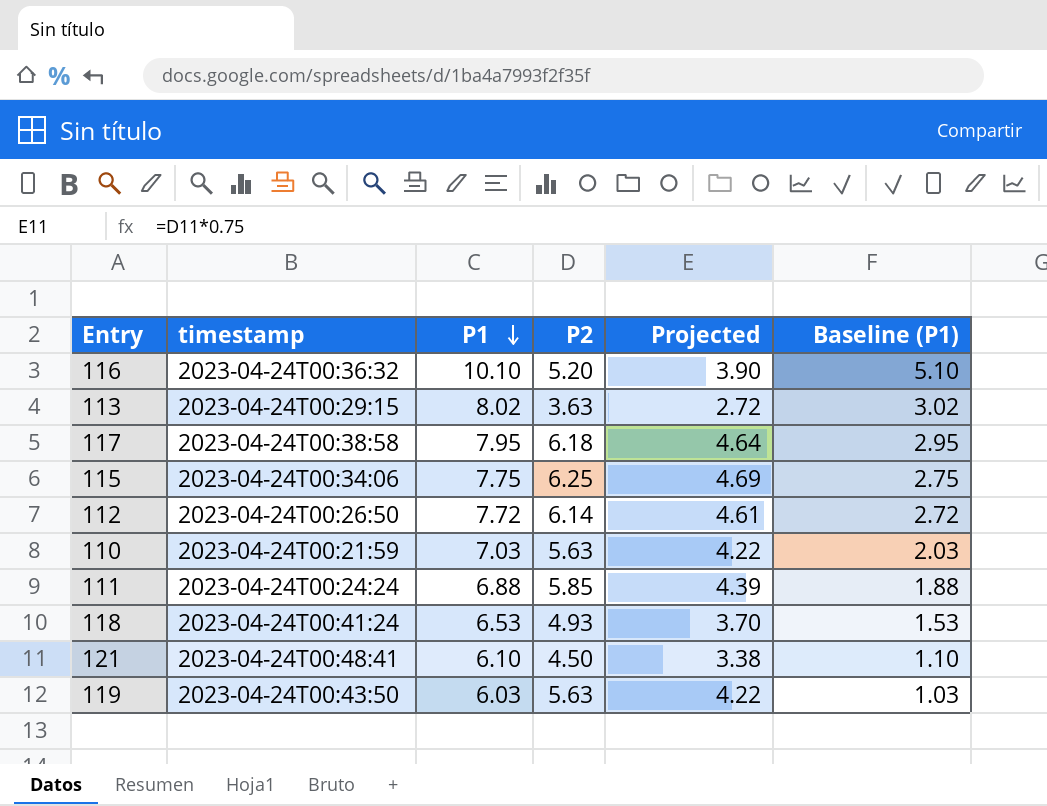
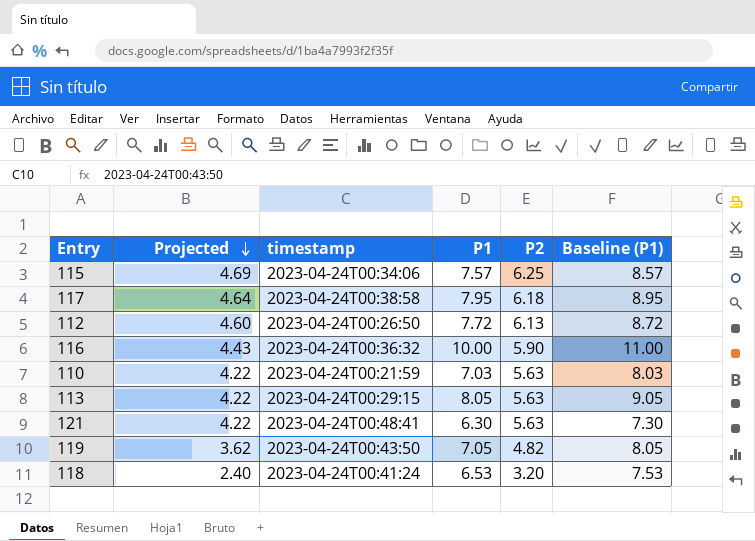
row order: P1 descending -> Projected descending
column Projected | position: 5 -> 2
column Baseline (P1) | formula: [P1] - 5 -> [P1] + 1
row 111: 2023-04-24T00:24:24 | 6.88 | 5.85 | 4.39 | 1.88 -> none
115 | P1: 7.75 -> 7.57
112 | Projected: 4.61 -> 4.60
112 | P2: 6.14 -> 6.13
116 | Projected: 3.90 -> 4.43
116 | P1: 10.10 -> 10.00
116 | P2: 5.20 -> 5.90
113 | Projected: 2.72 -> 4.22
113 | P1: 8.02 -> 8.05
113 | P2: 3.63 -> 5.63
121 | Projected: 3.38 -> 4.22
121 | P1: 6.10 -> 6.30
121 | P2: 4.50 -> 5.63
119 | Projected: 4.22 -> 3.62
119 | P1: 6.03 -> 7.05
119 | P2: 5.63 -> 4.82
118 | Projected: 3.70 -> 2.40
118 | P2: 4.93 -> 3.20

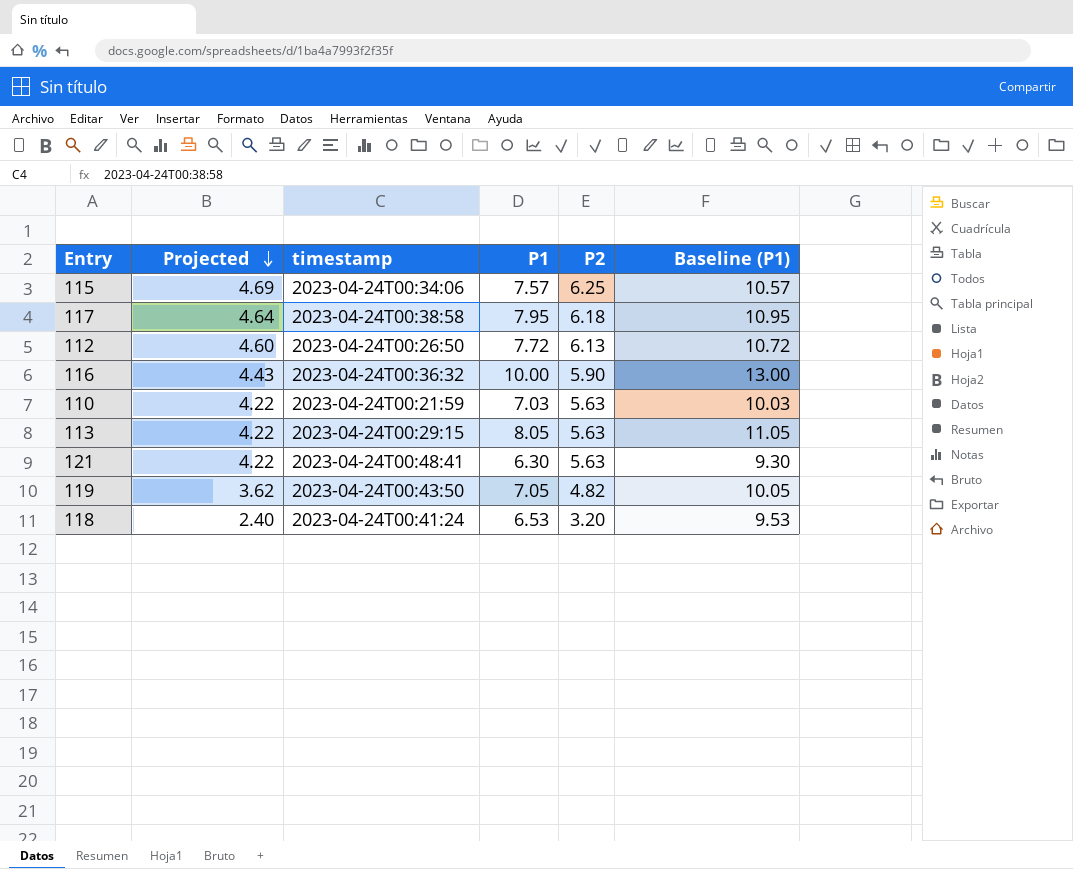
column Baseline (P1) | formula: [P1] + 1 -> [P1] + 3

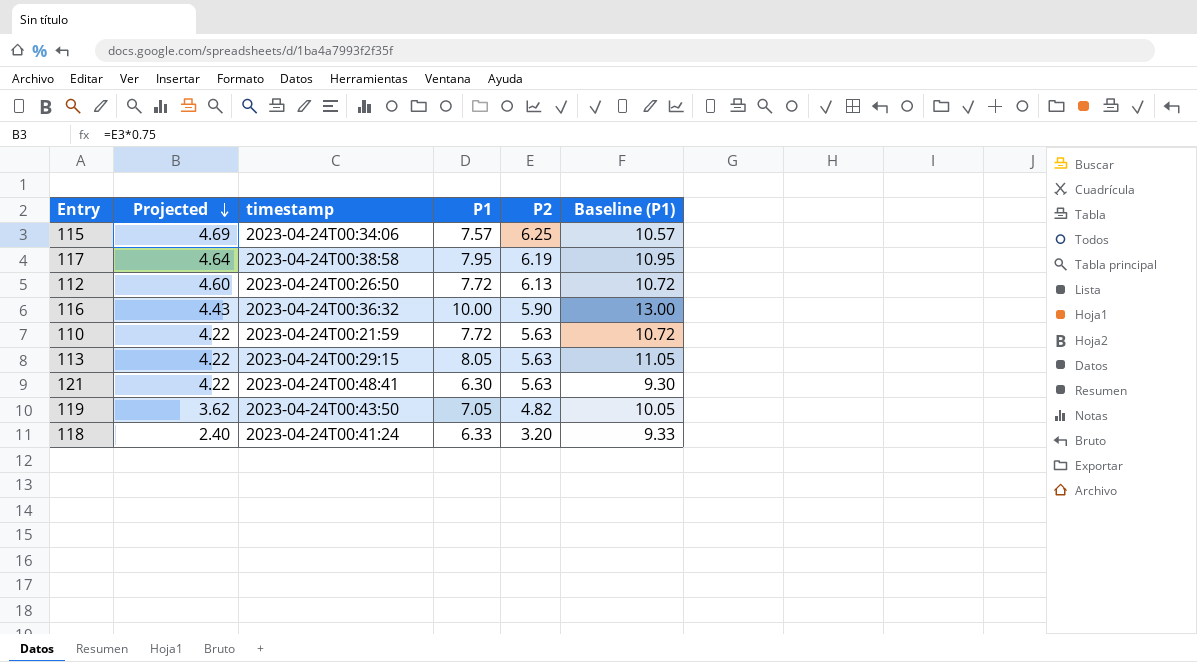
117 | P2: 6.18 -> 6.19
110 | P1: 7.03 -> 7.72
110 | Baseline (P1): 10.03 -> 10.72
118 | P1: 6.53 -> 6.33
118 | Baseline (P1): 9.53 -> 9.33

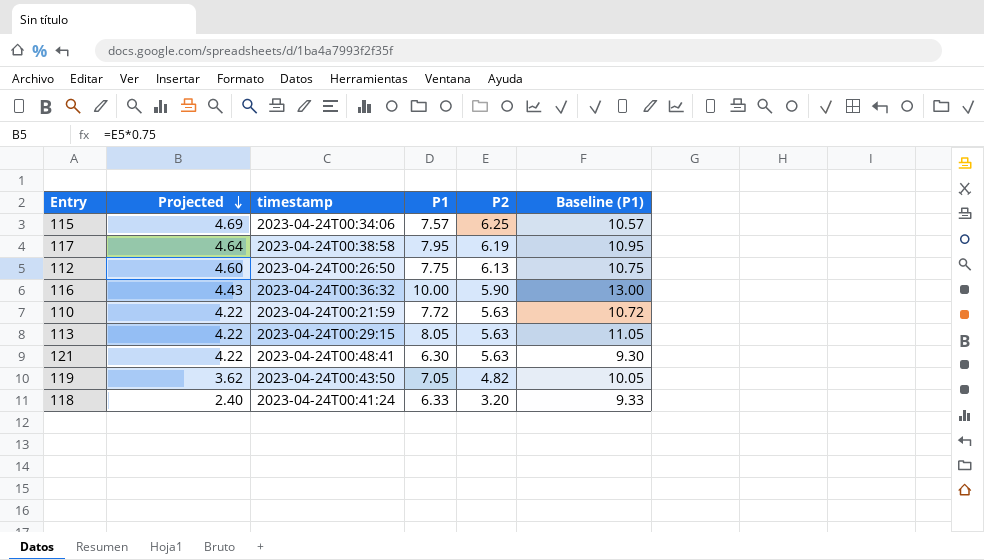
112 | P1: 7.72 -> 7.75
112 | Baseline (P1): 10.72 -> 10.75

